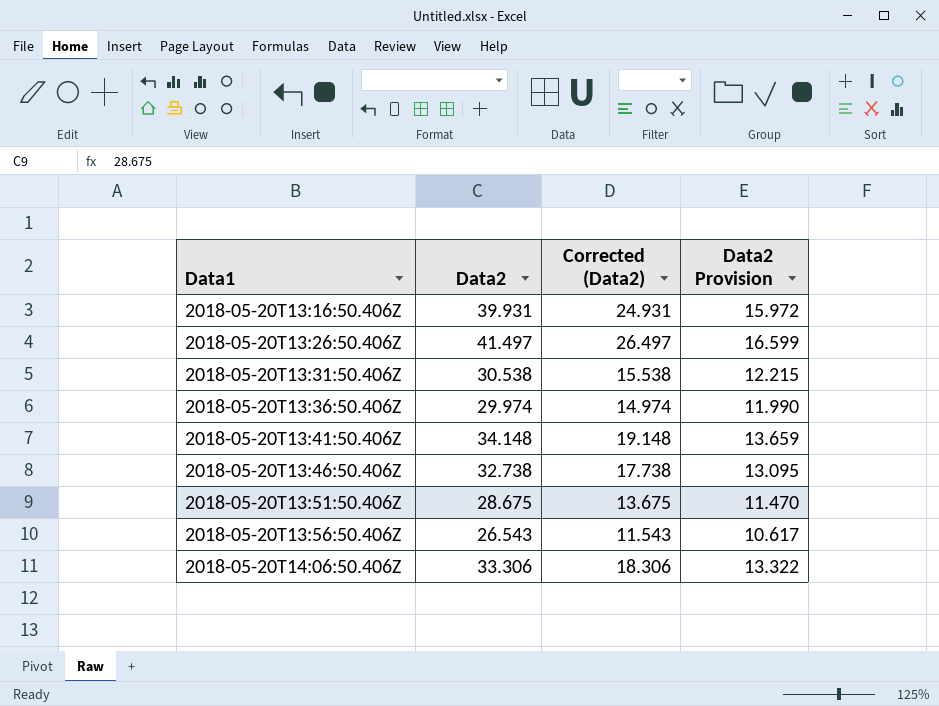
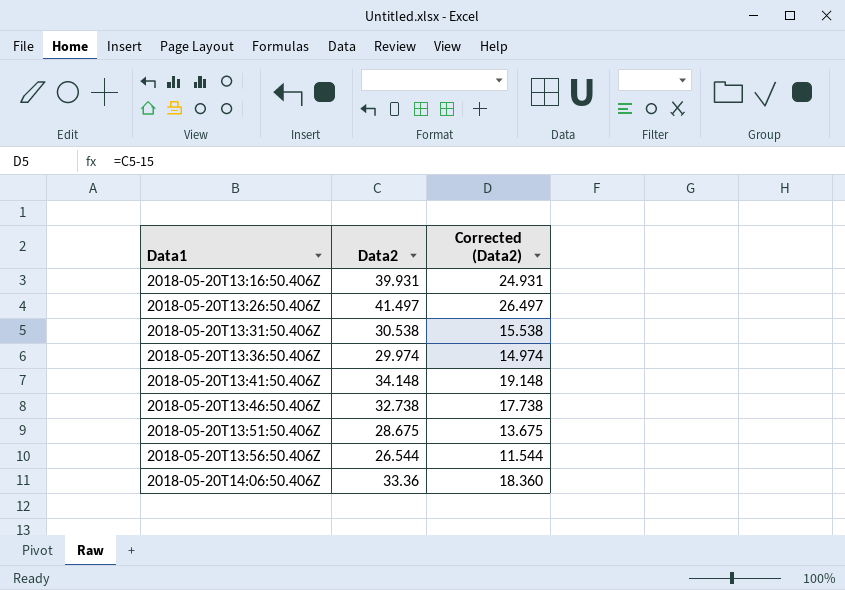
column Data2 Provision | formula: [Data2] * 0.4 -> none
2018-05-20T13:56:50.406Z | Data2: 26.543 -> 26.544
2018-05-20T13:56:50.406Z | Corrected (Data2): 11.543 -> 11.544
2018-05-20T14:06:50.406Z | Data2: 33.306 -> 33.36
2018-05-20T14:06:50.406Z | Corrected (Data2): 18.306 -> 18.360

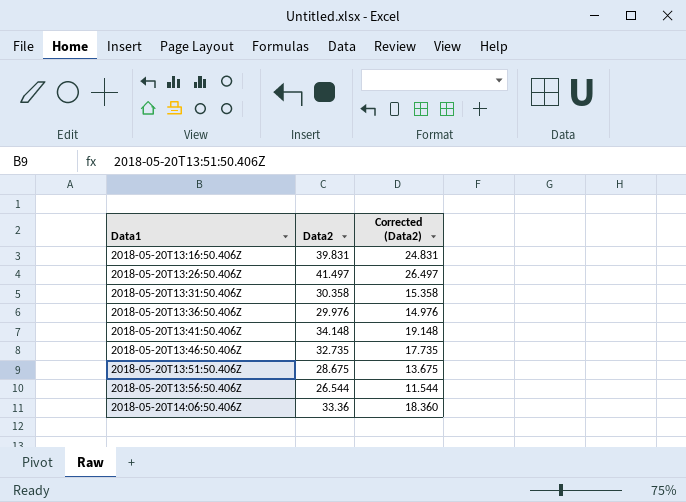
2018-05-20T13:16:50.406Z | Data2: 39.931 -> 39.831
2018-05-20T13:16:50.406Z | Corrected (Data2): 24.931 -> 24.831
2018-05-20T13:31:50.406Z | Data2: 30.538 -> 30.358
2018-05-20T13:31:50.406Z | Corrected (Data2): 15.538 -> 15.358
2018-05-20T13:36:50.406Z | Data2: 29.974 -> 29.976
2018-05-20T13:36:50.406Z | Corrected (Data2): 14.974 -> 14.976
2018-05-20T13:46:50.406Z | Data2: 32.738 -> 32.735
2018-05-20T13:46:50.406Z | Corrected (Data2): 17.738 -> 17.735

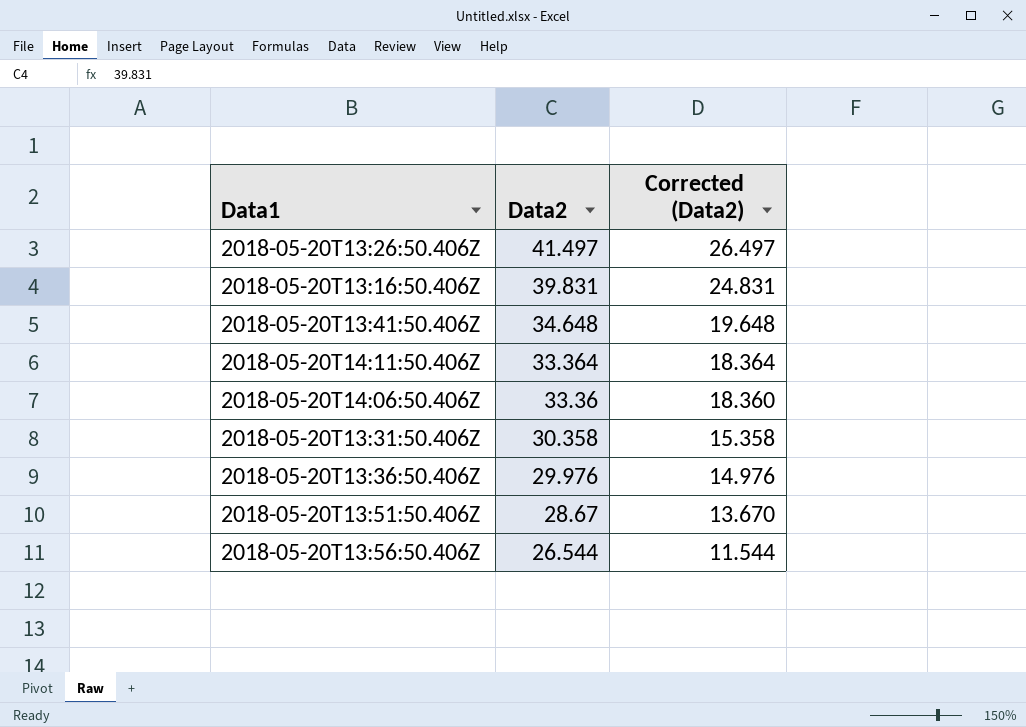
row order: Data1 ascending -> Data2 descending
row 2018-05-20T13:46:50.406Z: 32.735 | 17.735 -> none
2018-05-20T13:41:50.406Z | Data2: 34.148 -> 34.648
2018-05-20T13:41:50.406Z | Corrected (Data2): 19.148 -> 19.648
row 2018-05-20T14:11:50.406Z: none -> 33.364 | 18.364
2018-05-20T13:51:50.406Z | Data2: 28.675 -> 28.67
2018-05-20T13:51:50.406Z | Corrected (Data2): 13.675 -> 13.670

